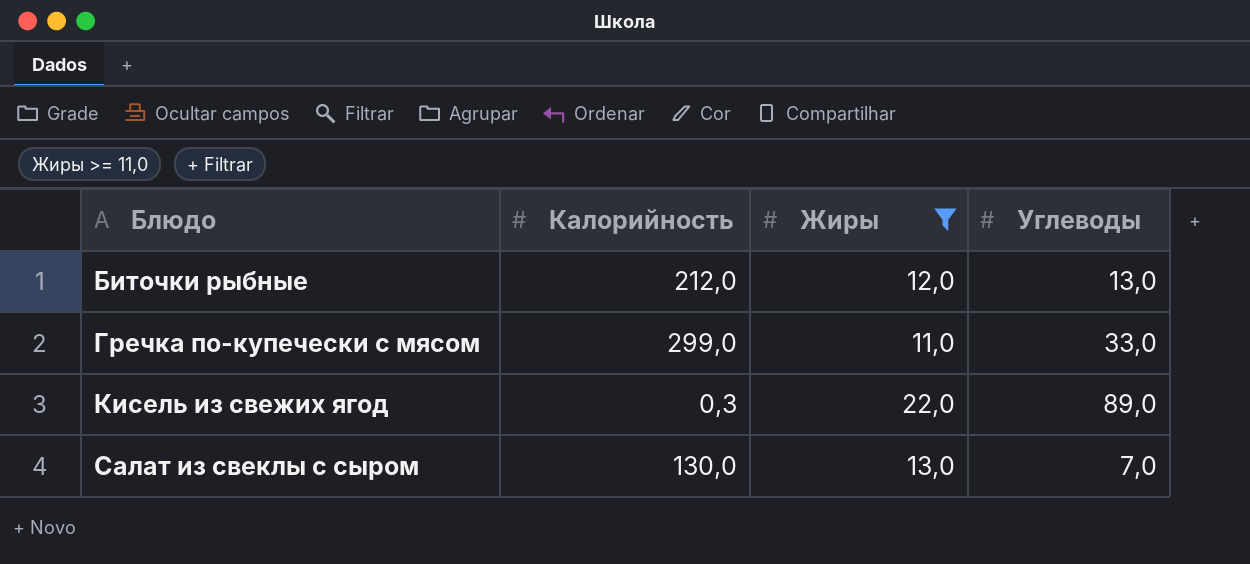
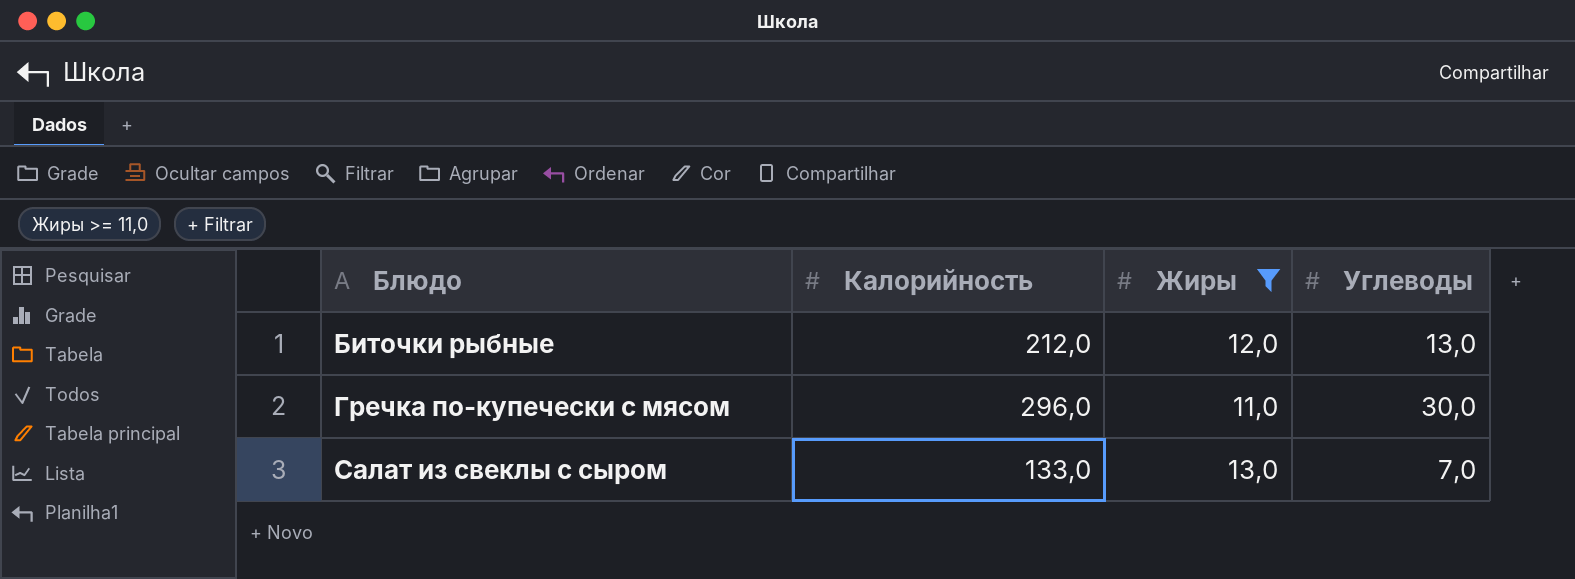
row Кисель из свежих ягод: 0,3 | 22,0 | 89,0 -> none
Гречка по-купечески с мясом | Калорийность: 299,0 -> 296,0
Гречка по-купечески с мясом | Углеводы: 33,0 -> 30,0
Салат из свеклы с сыром | Калорийность: 130,0 -> 133,0

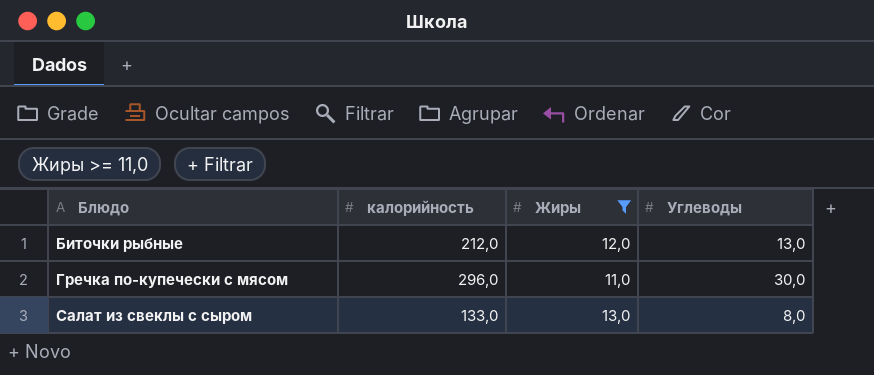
column name: Калорийность -> калорийность
Салат из свеклы с сыром | Углеводы: 7,0 -> 8,0

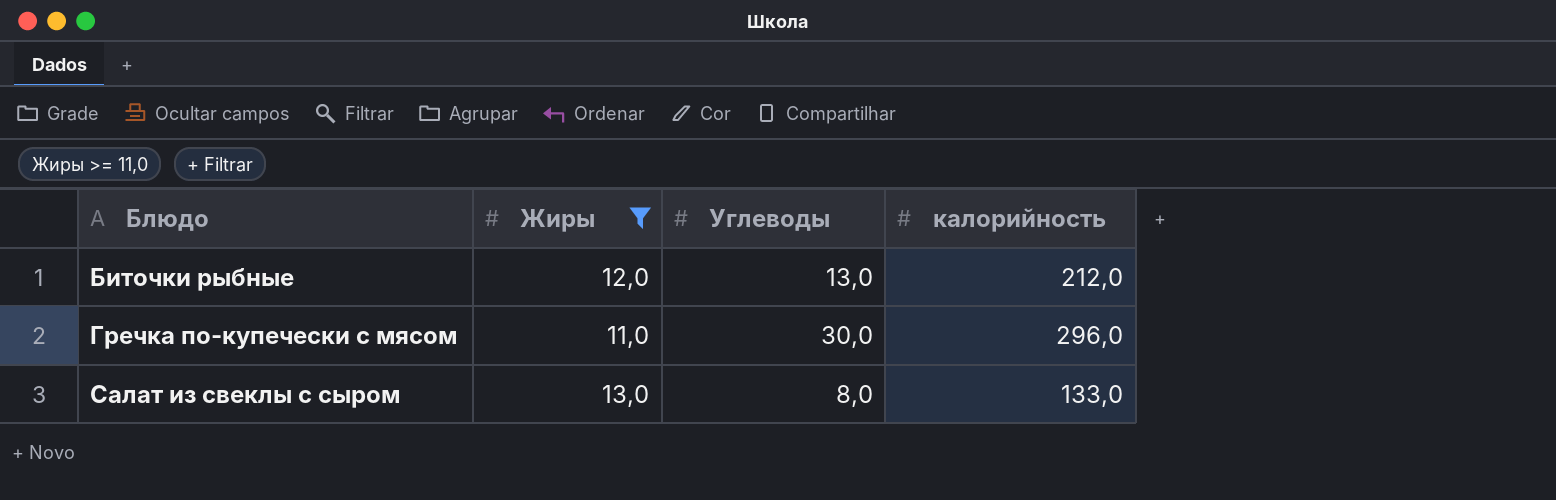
column калорийность | position: 2 -> 4

